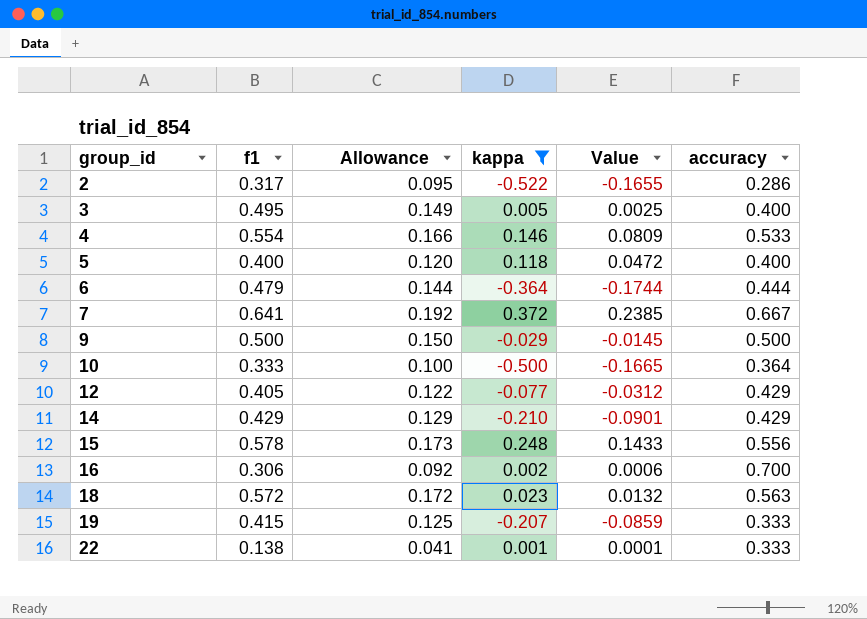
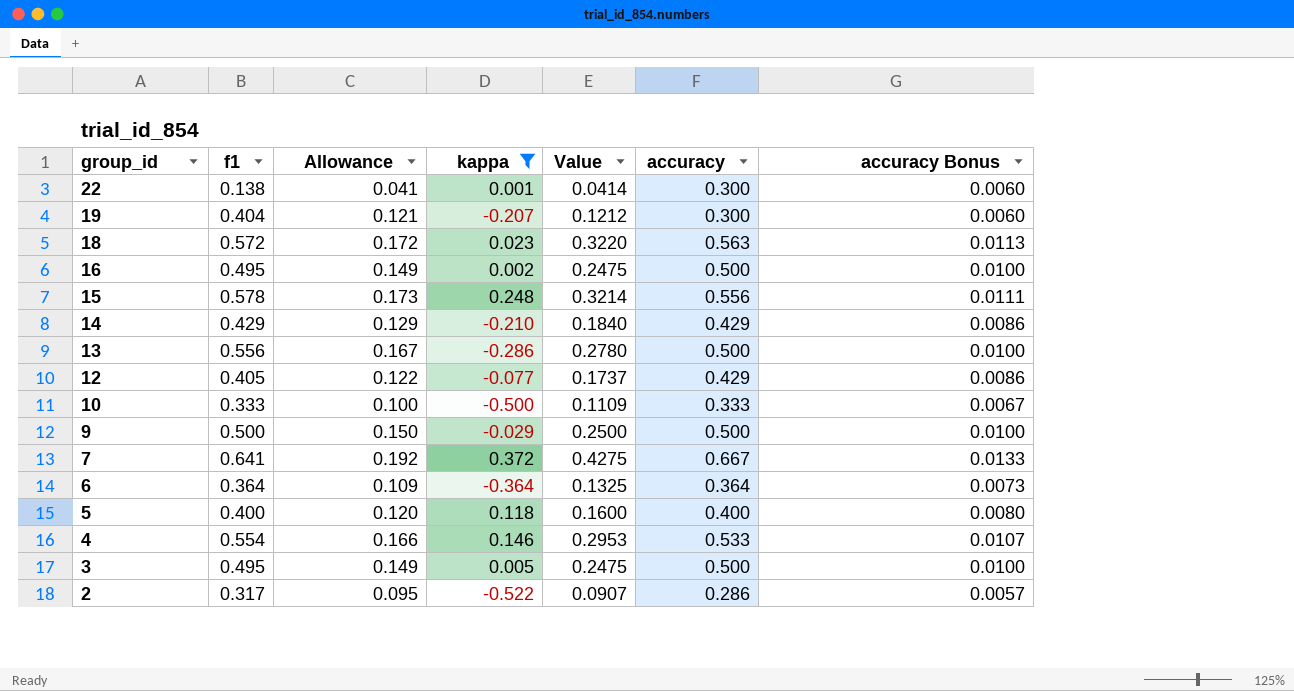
row order: group_id ascending -> group_id descending
column Value | formula: [f1] * [kappa] -> [f1] * [accuracy]
column accuracy Bonus | formula: none -> [accuracy] * 0.02
22 | accuracy: 0.333 -> 0.300
19 | f1: 0.415 -> 0.404
19 | Allowance: 0.125 -> 0.121
19 | accuracy: 0.333 -> 0.300
16 | f1: 0.306 -> 0.495
16 | Allowance: 0.092 -> 0.149
16 | accuracy: 0.700 -> 0.500
row 13: none -> 0.556 | 0.167 | -0.286 | 0.2780 | 0.500 | 0.0100
10 | accuracy: 0.364 -> 0.333
6 | f1: 0.479 -> 0.364
6 | Allowance: 0.144 -> 0.109
6 | accuracy: 0.444 -> 0.364
3 | accuracy: 0.400 -> 0.500

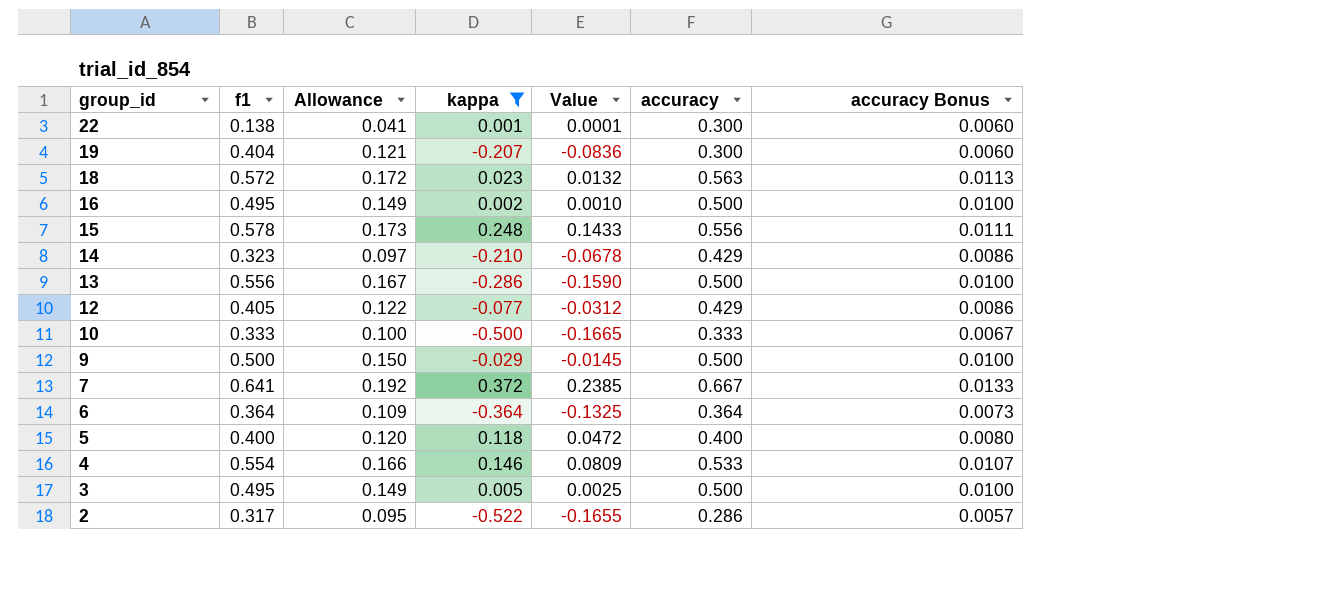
column Value | formula: [f1] * [accuracy] -> [f1] * [kappa]
14 | f1: 0.429 -> 0.323
14 | Allowance: 0.129 -> 0.097

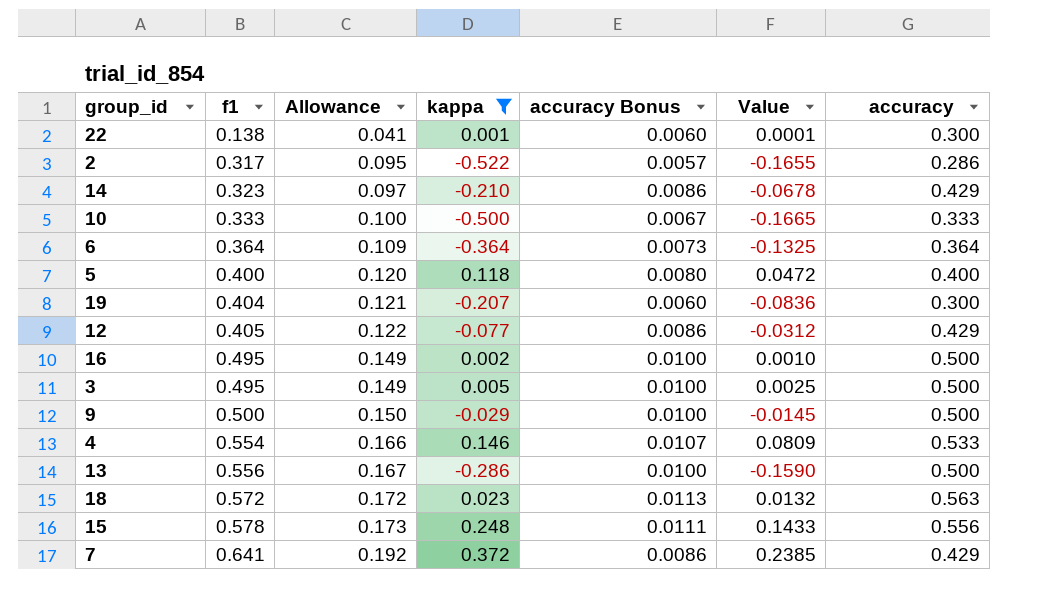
row order: group_id descending -> f1 ascending
column accuracy Bonus | position: 7 -> 5
7 | accuracy Bonus: 0.0133 -> 0.0086
7 | accuracy: 0.667 -> 0.429

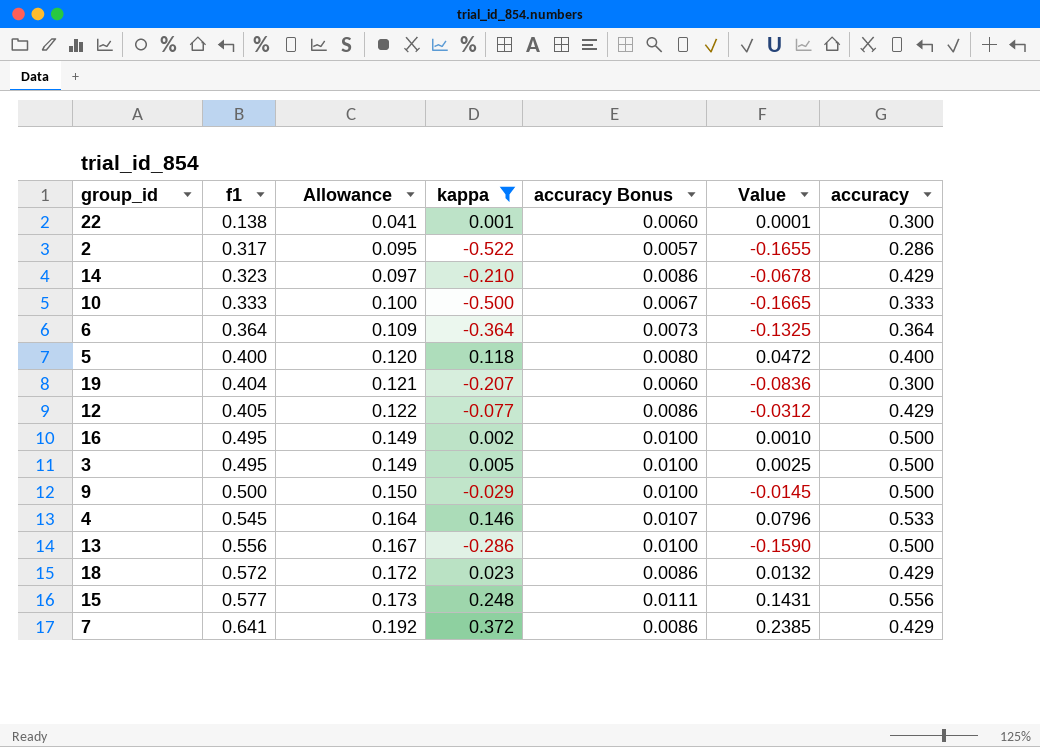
4 | f1: 0.554 -> 0.545
4 | Allowance: 0.166 -> 0.164
4 | Value: 0.0809 -> 0.0796
18 | accuracy Bonus: 0.0113 -> 0.0086
18 | accuracy: 0.563 -> 0.429
15 | f1: 0.578 -> 0.577
15 | Value: 0.1433 -> 0.1431

